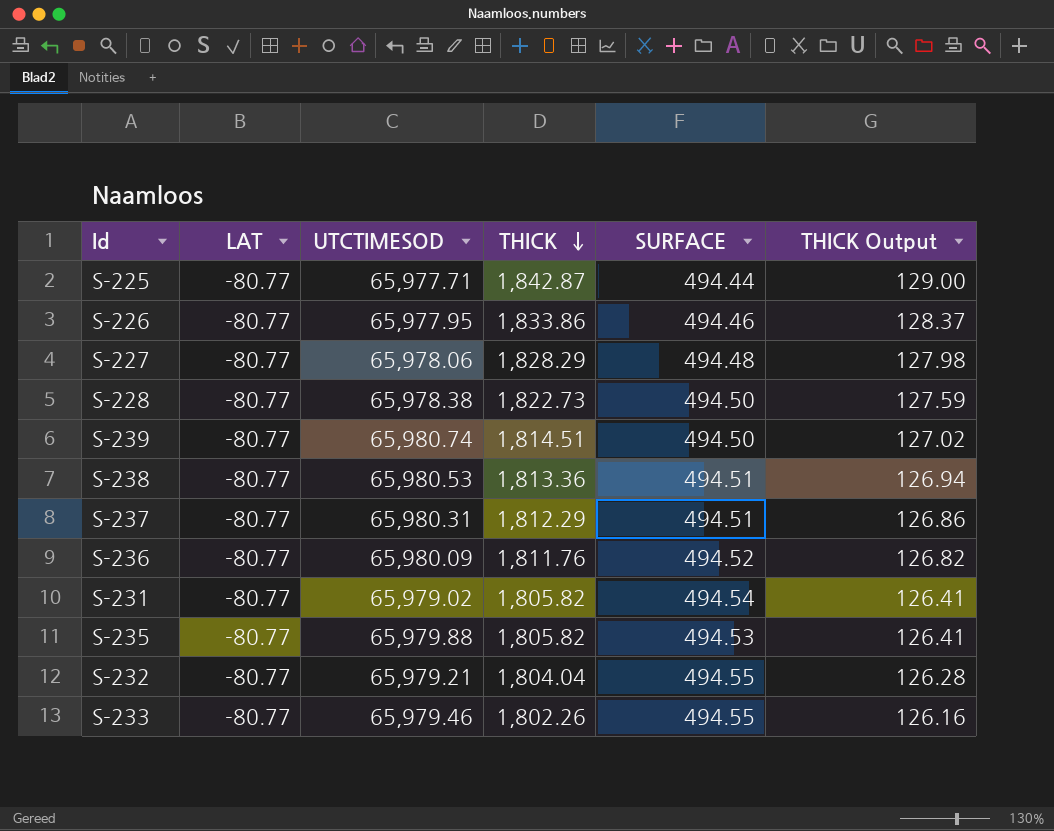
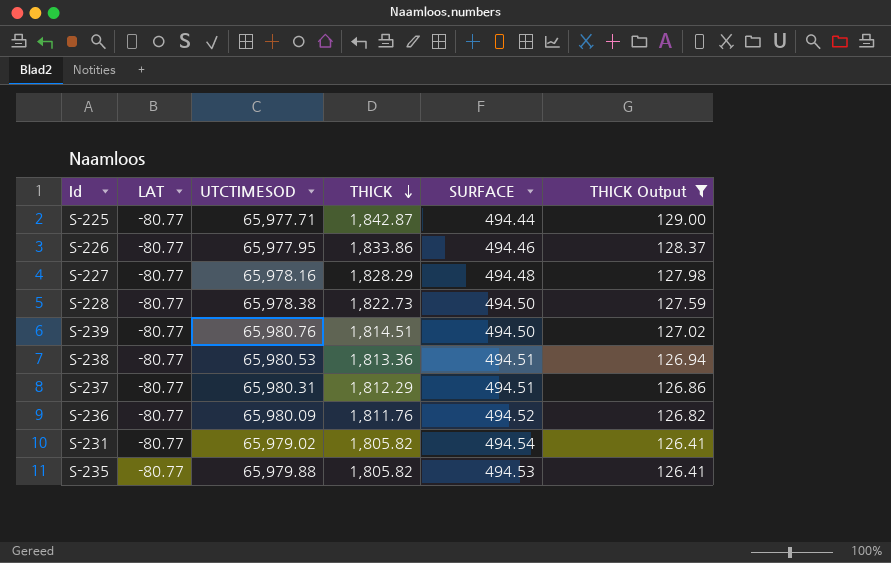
filter: none -> THICK Output >= 126.41
S-227 | UTCTIMESOD: 65,978.06 -> 65,978.16
S-239 | UTCTIMESOD: 65,980.74 -> 65,980.76

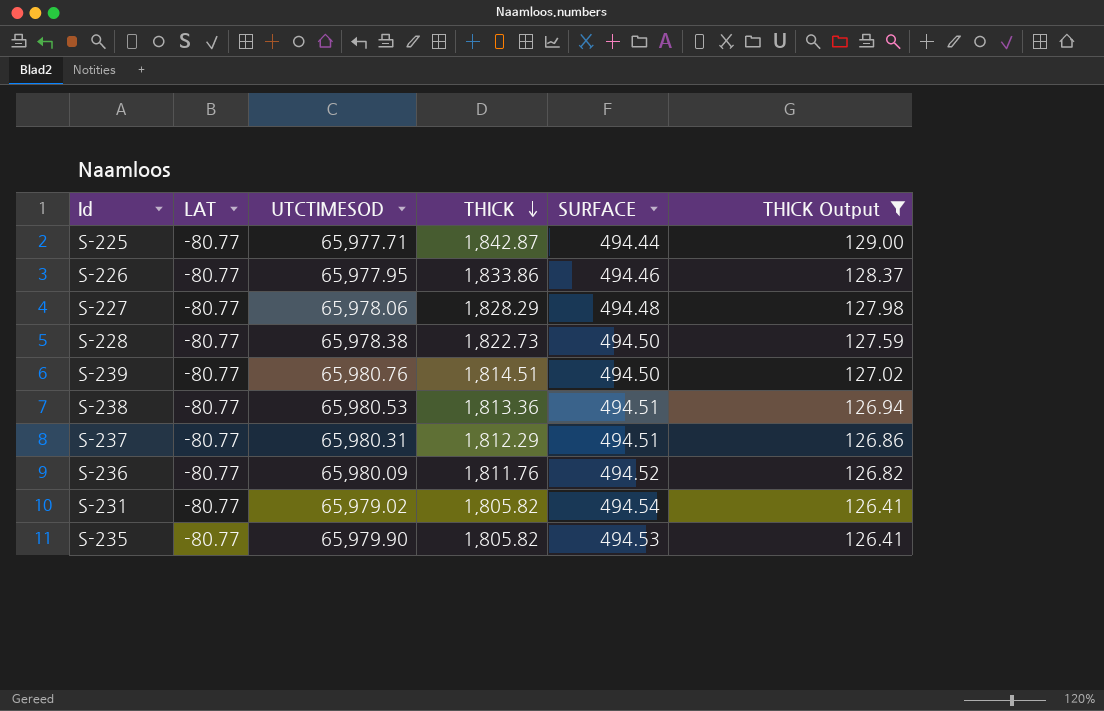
S-227 | UTCTIMESOD: 65,978.16 -> 65,978.06
S-235 | UTCTIMESOD: 65,979.88 -> 65,979.90

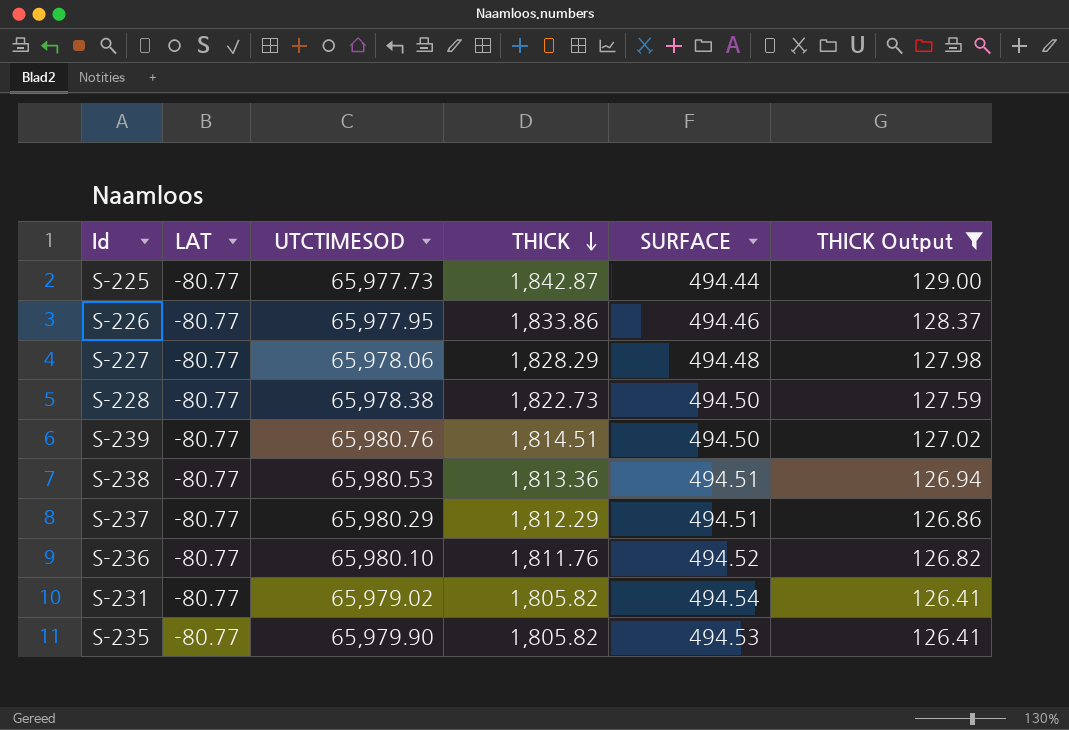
S-225 | UTCTIMESOD: 65,977.71 -> 65,977.73
S-237 | UTCTIMESOD: 65,980.31 -> 65,980.29
S-236 | UTCTIMESOD: 65,980.09 -> 65,980.10

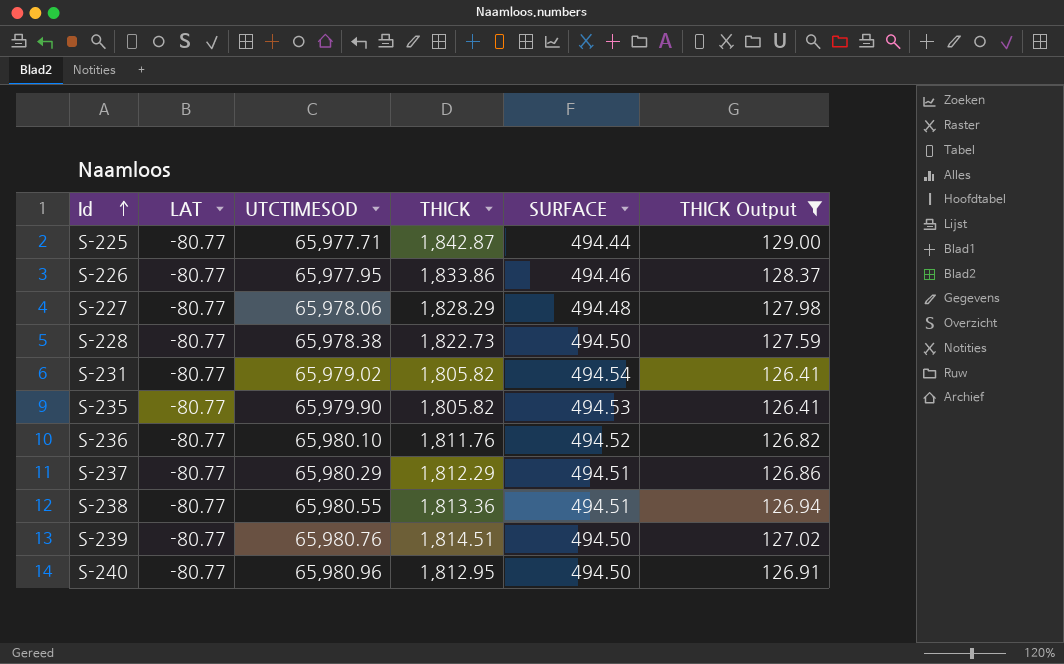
row order: THICK descending -> Id ascending
S-225 | UTCTIMESOD: 65,977.73 -> 65,977.71
S-238 | UTCTIMESOD: 65,980.53 -> 65,980.55
row S-240: none -> -80.77 | 65,980.96 | 1,812.95 | 494.50 | 126.91

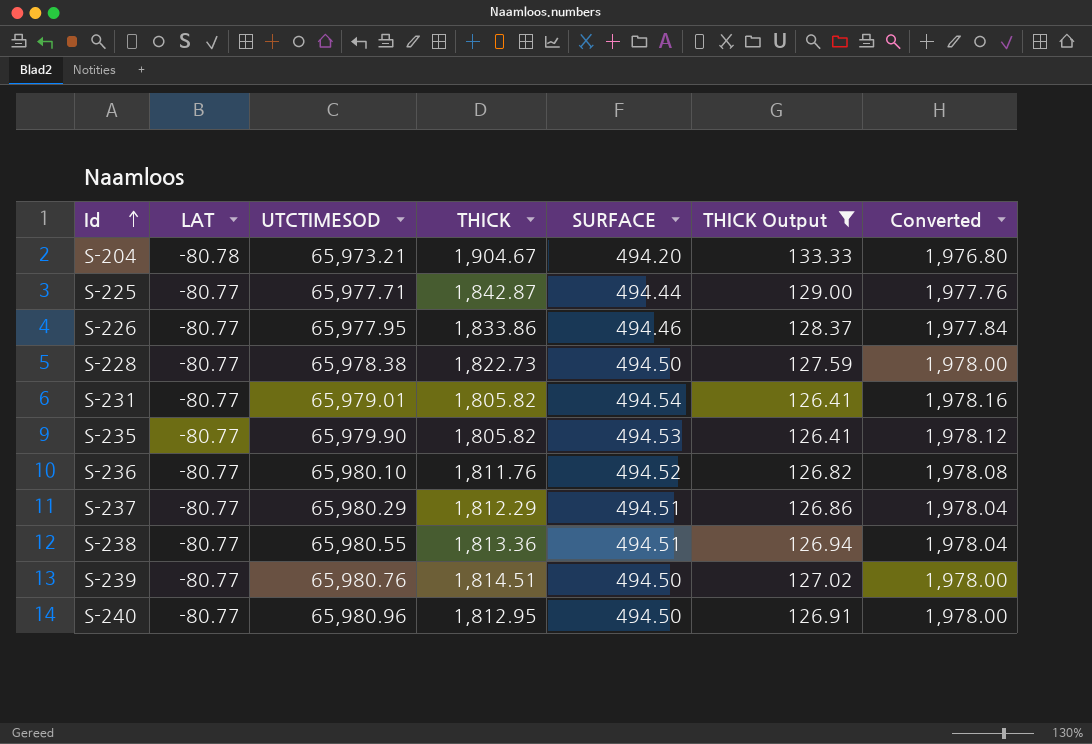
column Converted | formula: none -> [SURFACE] * 4
row S-227: -80.77 | 65,978.06 | 1,828.29 | 494.48 | 127.98 -> none
row S-204: none -> -80.78 | 65,973.21 | 1,904.67 | 494.20 | 133.33 | 1,976.80
S-231 | UTCTIMESOD: 65,979.02 -> 65,979.01

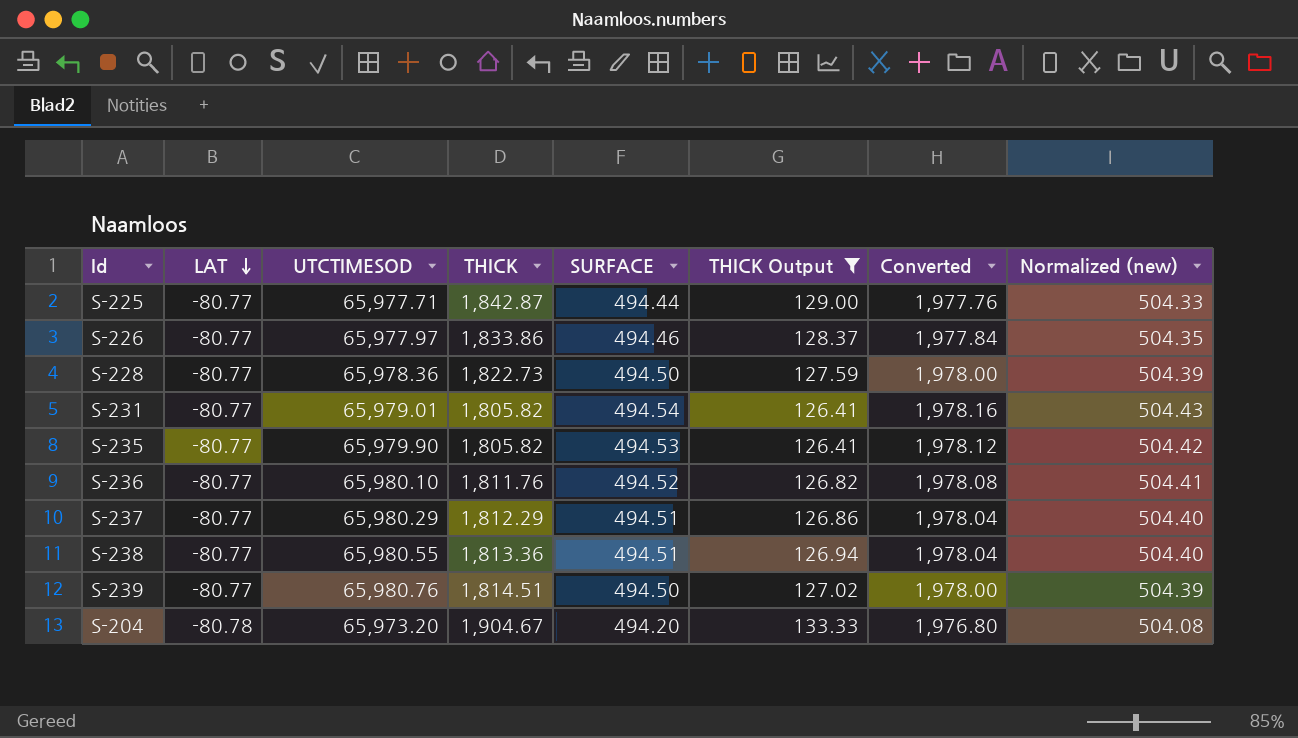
row order: Id ascending -> LAT descending
column Normalized (new) | formula: none -> [SURFACE] * 1.02
row S-240: -80.77 | 65,980.96 | 1,812.95 | 494.50 | 126.91 | 1,978.00 -> none
S-226 | UTCTIMESOD: 65,977.95 -> 65,977.97
S-228 | UTCTIMESOD: 65,978.38 -> 65,978.36
S-204 | UTCTIMESOD: 65,973.21 -> 65,973.20

